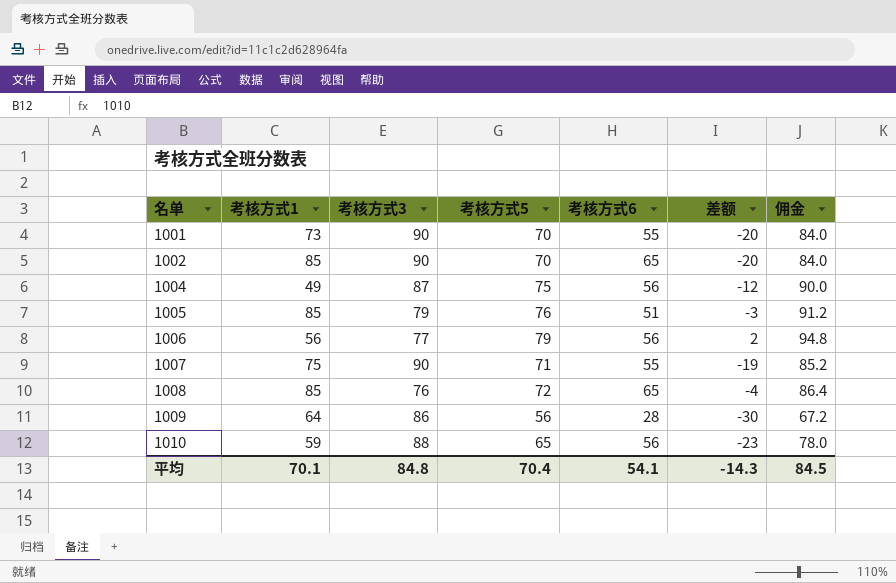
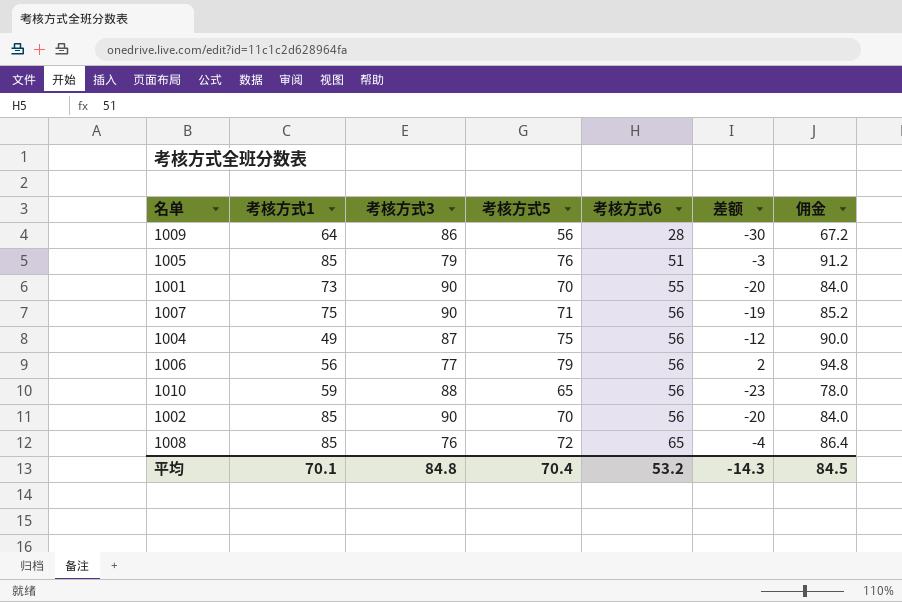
row order: 名单 ascending -> 考核方式6 ascending
1007 | 考核方式6: 55 -> 56
1002 | 考核方式6: 65 -> 56
平均 | 考核方式6: 54.1 -> 53.2

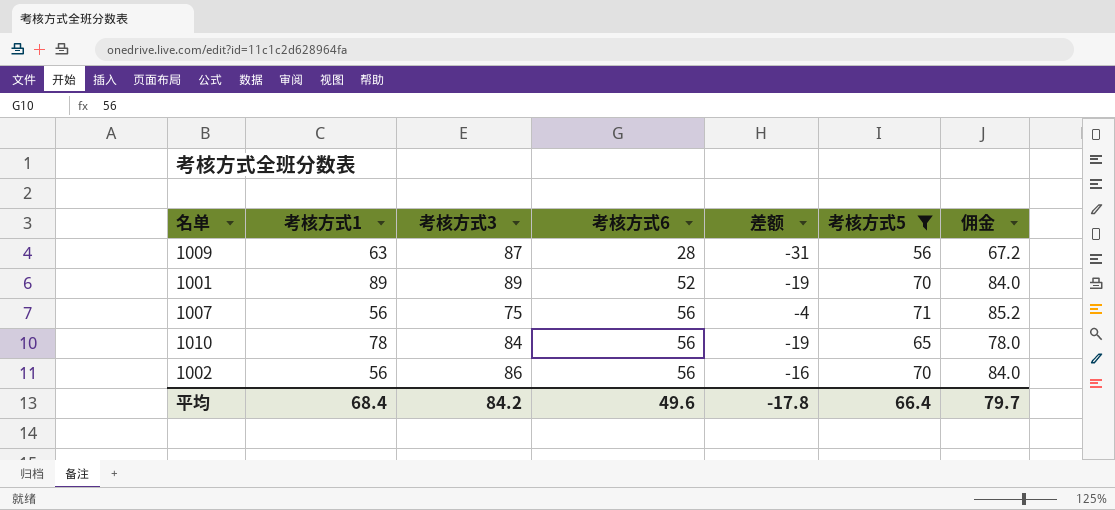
filter: none -> 考核方式5 <= 71
column 考核方式5 | position: 4 -> 6
1009 | 考核方式1: 64 -> 63
1009 | 考核方式3: 86 -> 87
1009 | 差额: -30 -> -31
1001 | 考核方式1: 73 -> 89
1001 | 考核方式3: 90 -> 89
1001 | 考核方式6: 55 -> 52
1001 | 差额: -20 -> -19
1007 | 考核方式1: 75 -> 56
1007 | 考核方式3: 90 -> 75
1007 | 差额: -19 -> -4
1010 | 考核方式1: 59 -> 78
1010 | 考核方式3: 88 -> 84
1010 | 差额: -23 -> -19
1002 | 考核方式1: 85 -> 56
1002 | 考核方式3: 90 -> 86
1002 | 差额: -20 -> -16
平均 | 考核方式1: 70.1 -> 68.4
平均 | 考核方式3: 84.8 -> 84.2
平均 | 考核方式6: 53.2 -> 49.6
平均 | 差额: -14.3 -> -17.8
平均 | 考核方式5: 70.4 -> 66.4
平均 | 佣金: 84.5 -> 79.7

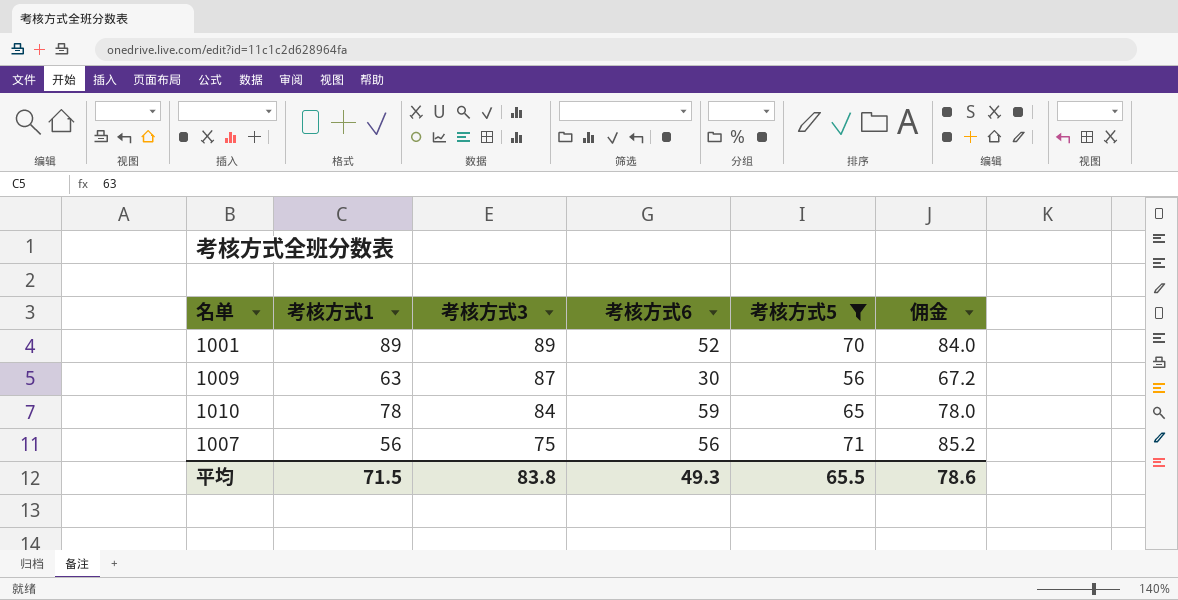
row order: 考核方式6 ascending -> 考核方式3 descending
column 差额 | formula: [考核方式5] - [考核方式3] -> none
row 1002: 56 | 86 | 56 | -16 | 70 | 84.0 -> none
1009 | 考核方式6: 28 -> 30
1010 | 考核方式6: 56 -> 59
平均 | 考核方式1: 68.4 -> 71.5
平均 | 考核方式3: 84.2 -> 83.8
平均 | 考核方式6: 49.6 -> 49.3
平均 | 考核方式5: 66.4 -> 65.5
平均 | 佣金: 79.7 -> 78.6

